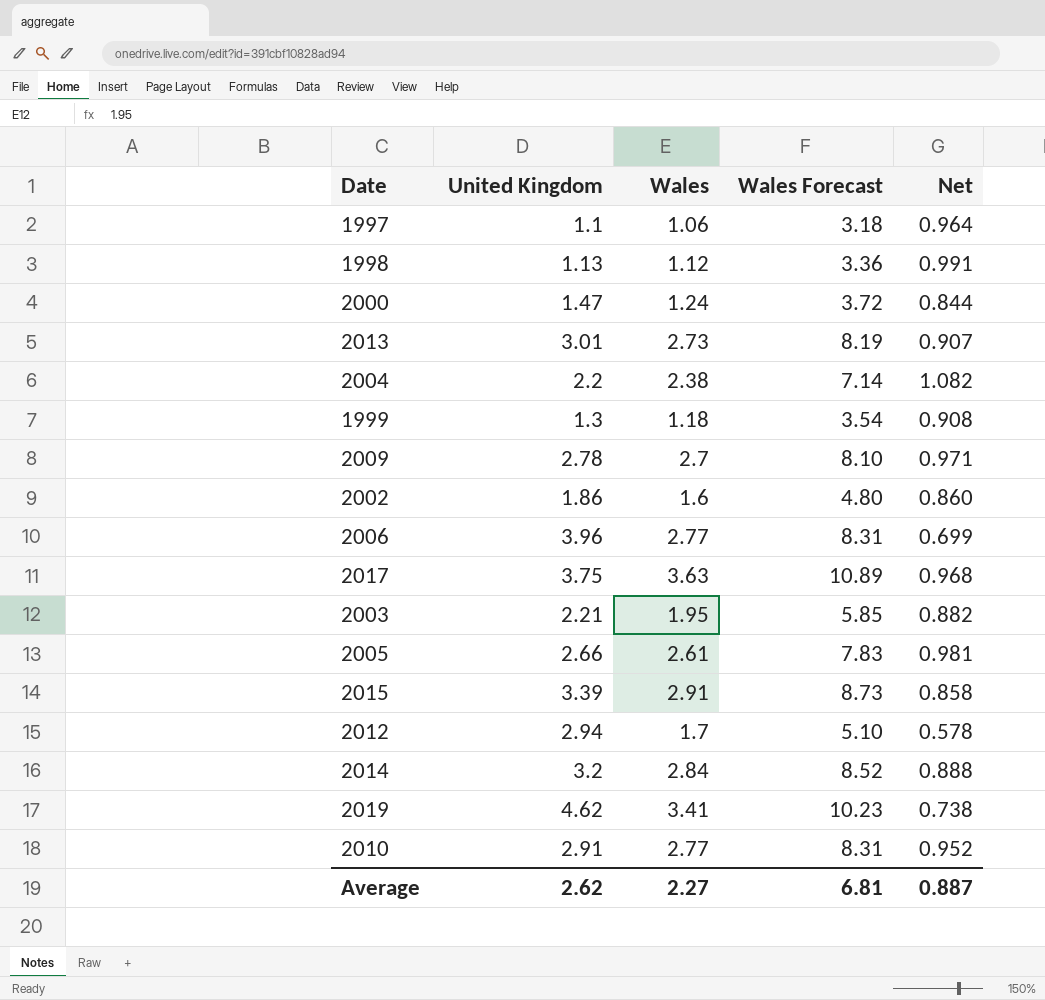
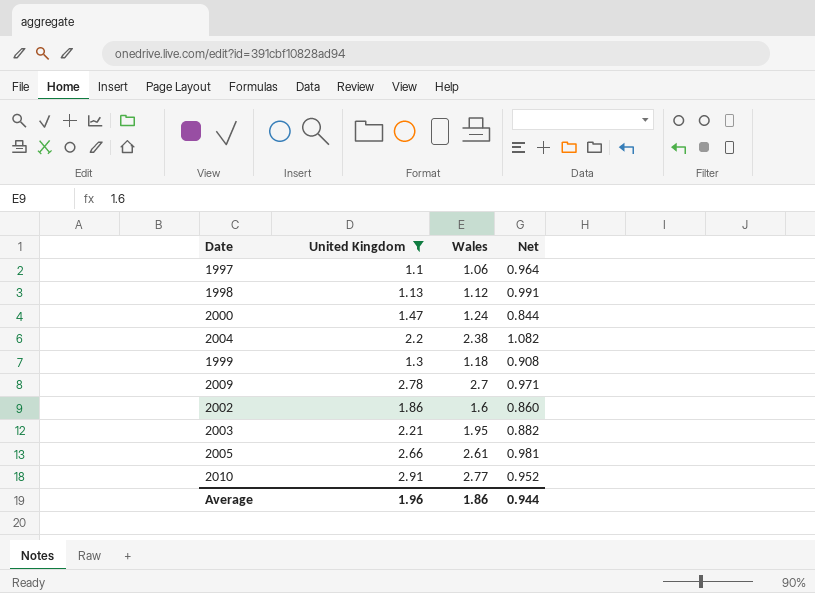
filter: none -> United Kingdom <= 2.91
column Wales Forecast | formula: [Wales] * 3 -> none
Average | United Kingdom: 2.62 -> 1.96
Average | Wales: 2.27 -> 1.86
Average | Net: 0.887 -> 0.944

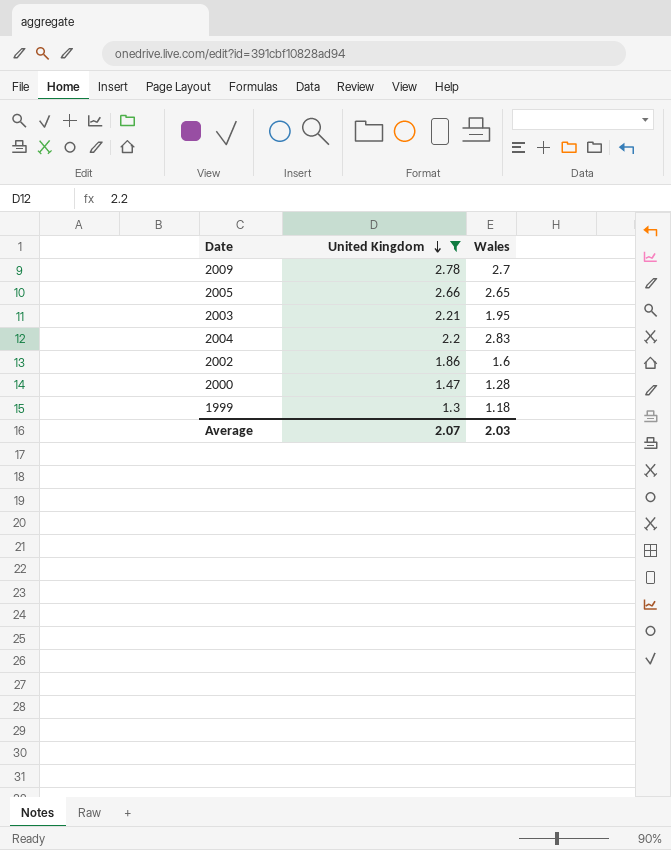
row order: none -> United Kingdom descending
column Net | formula: [Wales] / [United Kingdom] -> none
row 1997: 1.1 | 1.06 | 0.964 -> none
row 1998: 1.13 | 1.12 | 0.991 -> none
row 2010: 2.91 | 2.77 | 0.952 -> none
2005 | Wales: 2.61 -> 2.65
2004 | Wales: 2.38 -> 2.83
2000 | Wales: 1.24 -> 1.28
Average | United Kingdom: 1.96 -> 2.07
Average | Wales: 1.86 -> 2.03

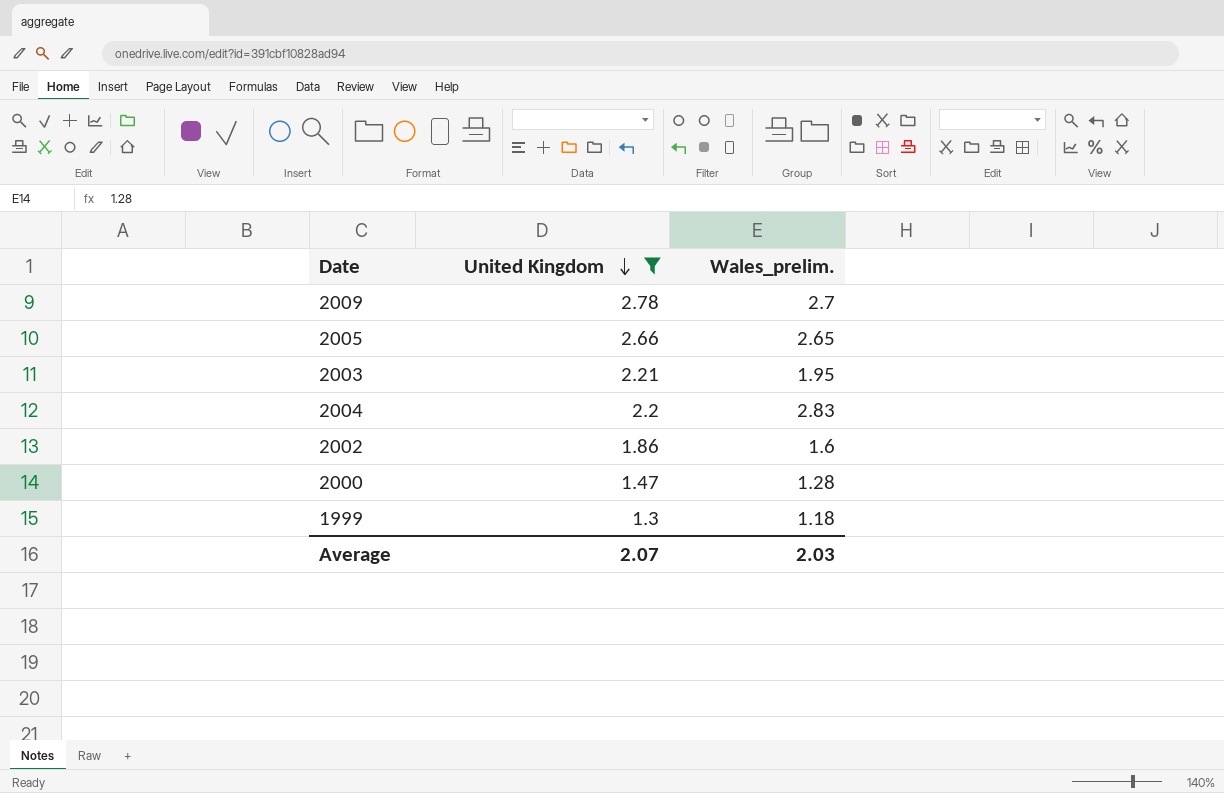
column name: Wales -> Wales_prelim.

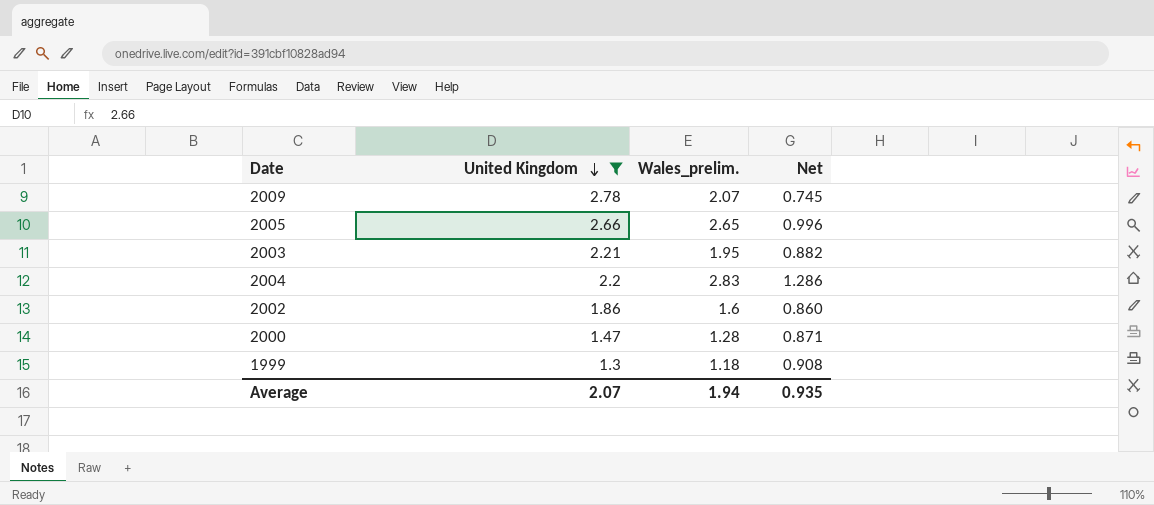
column Net | formula: none -> [Wales_prelim.] / [United Kingdom]
2009 | Wales_prelim.: 2.7 -> 2.07
Average | Wales_prelim.: 2.03 -> 1.94

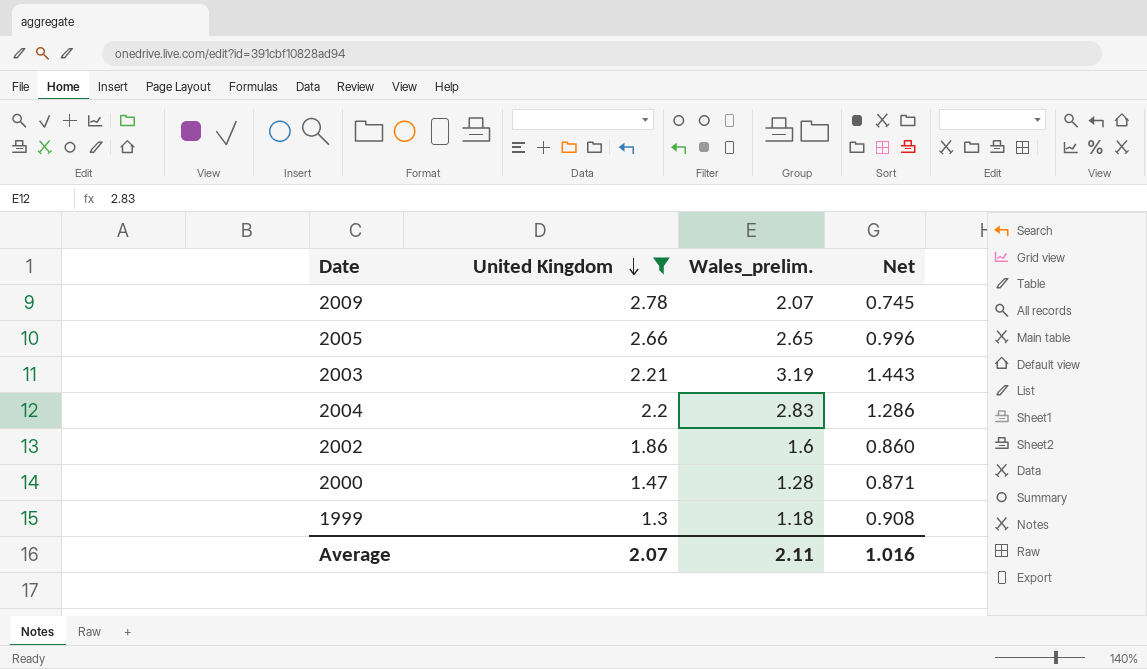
2003 | Wales_prelim.: 1.95 -> 3.19
2003 | Net: 0.882 -> 1.443
Average | Wales_prelim.: 1.94 -> 2.11
Average | Net: 0.935 -> 1.016

